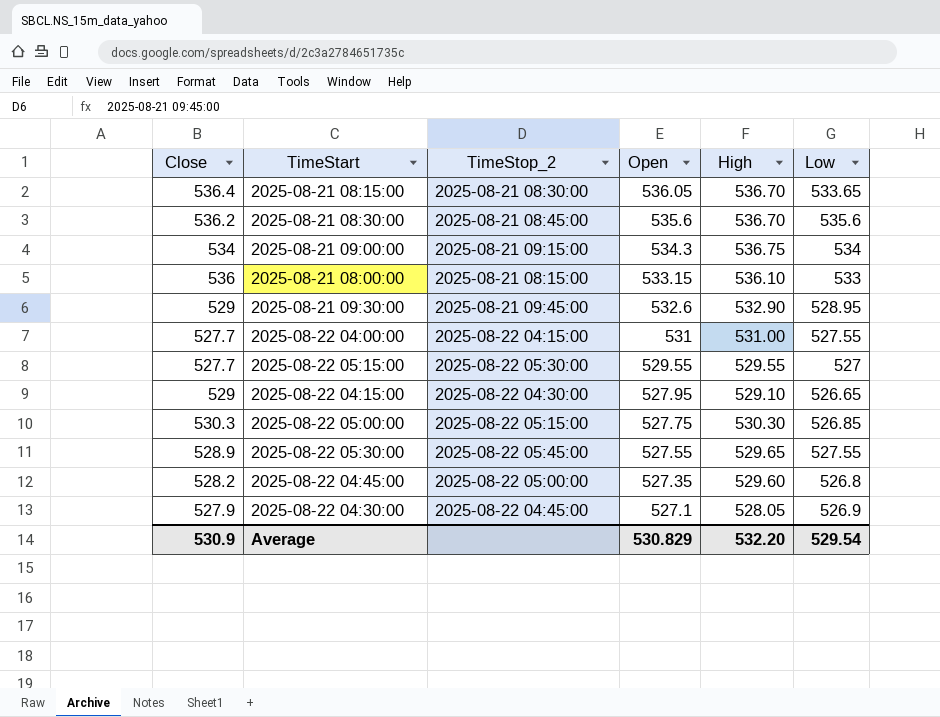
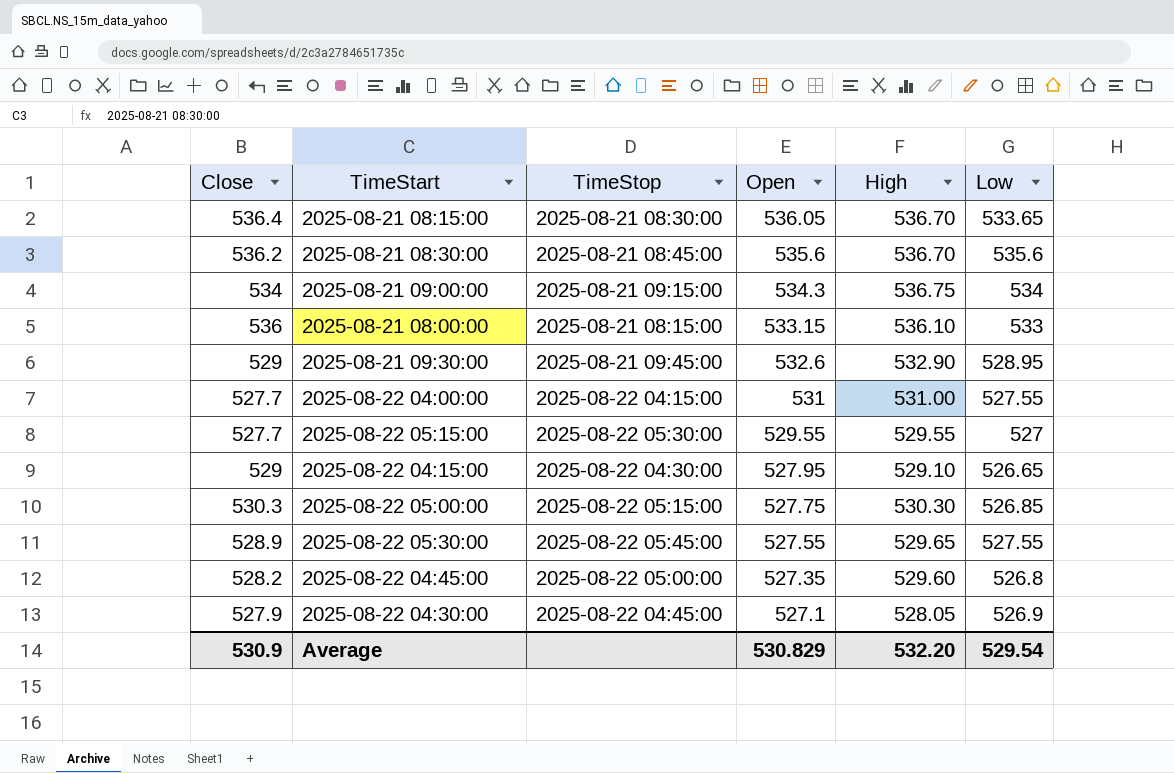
column name: TimeStop_2 -> TimeStop

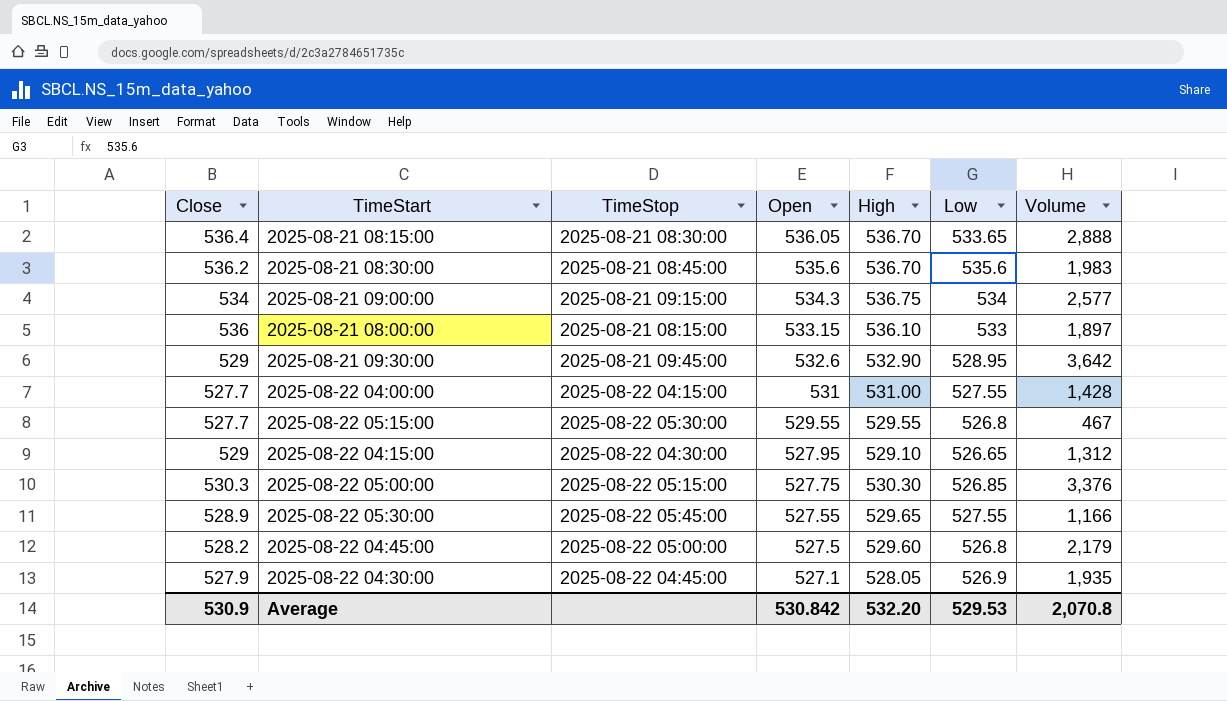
column Volume | position: none -> 7
2025-08-22 05:15:00 | Low: 527 -> 526.8
2025-08-22 04:45:00 | Open: 527.35 -> 527.5
Average | Open: 530.829 -> 530.842
Average | Low: 529.54 -> 529.53

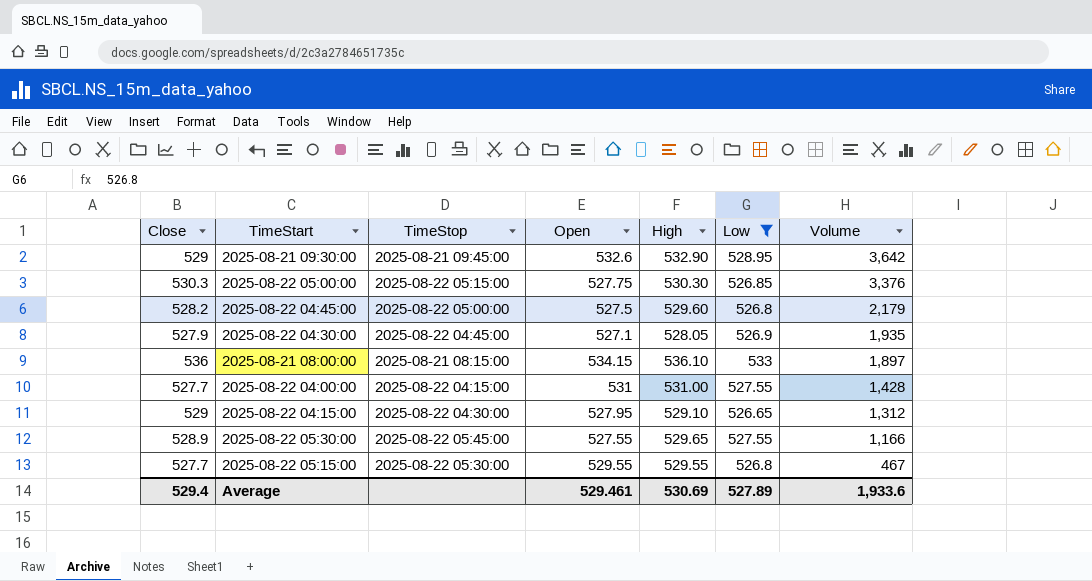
filter: none -> Low <= 533
row order: Open descending -> Volume descending
2025-08-21 08:00:00 | Open: 533.15 -> 534.15
Average | Close: 530.9 -> 529.4
Average | Open: 530.842 -> 529.461
Average | High: 532.20 -> 530.69
Average | Low: 529.53 -> 527.89
Average | Volume: 2,070.8 -> 1,933.6

